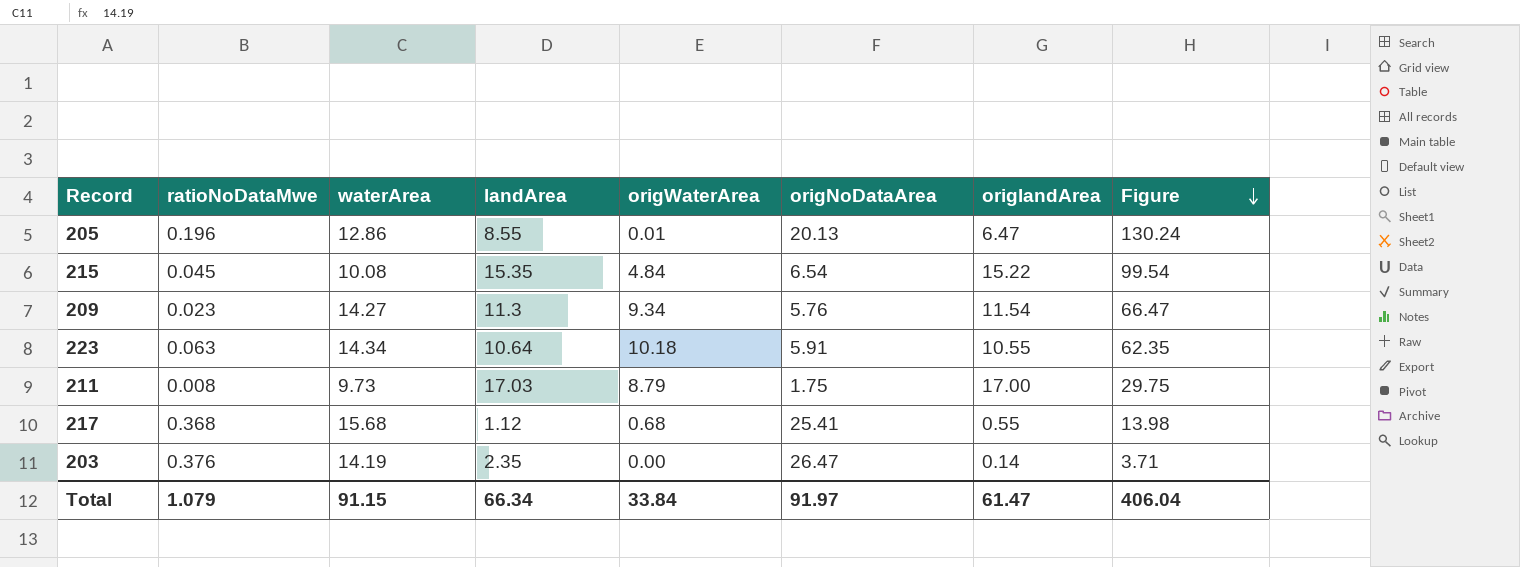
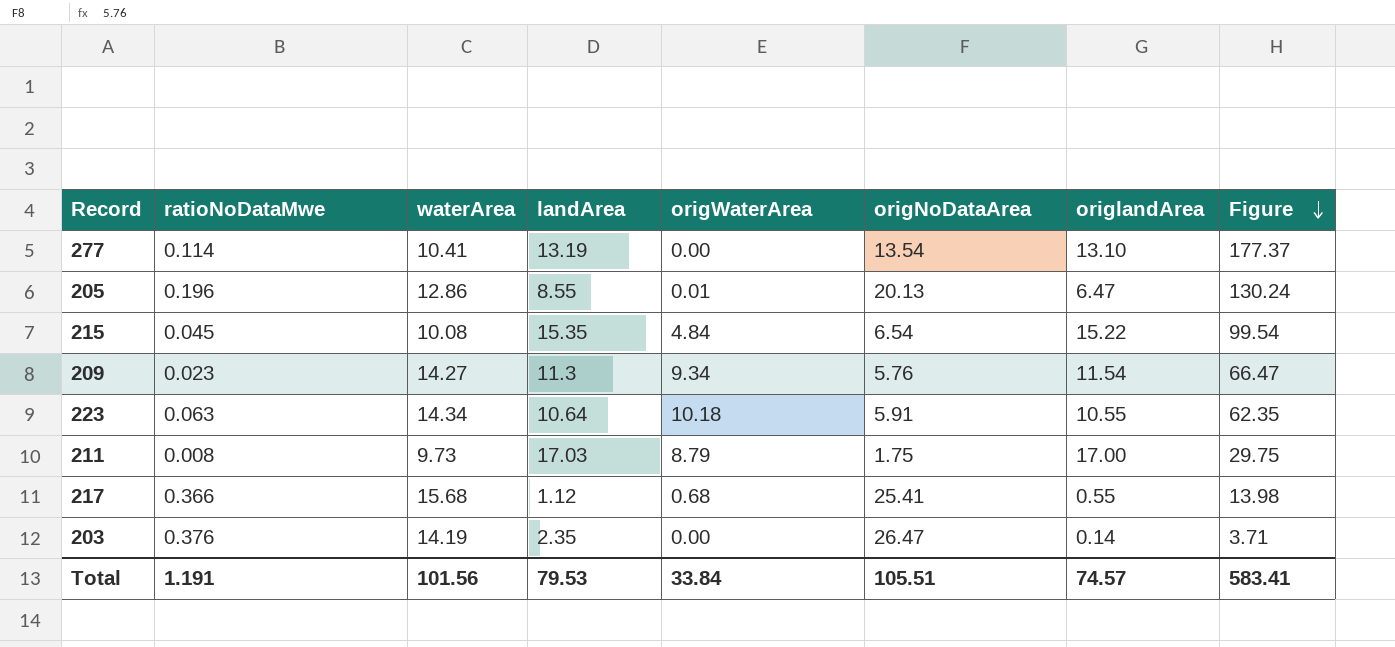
row 277: none -> 0.114 | 10.41 | 13.19 | 0.00 | 13.54 | 13.10 | 177.37
217 | ratioNoDataMwe: 0.368 -> 0.366
Total | ratioNoDataMwe: 1.079 -> 1.191
Total | waterArea: 91.15 -> 101.56
Total | landArea: 66.34 -> 79.53
Total | origNoDataArea: 91.97 -> 105.51
Total | origlandArea: 61.47 -> 74.57
Total | Figure: 406.04 -> 583.41

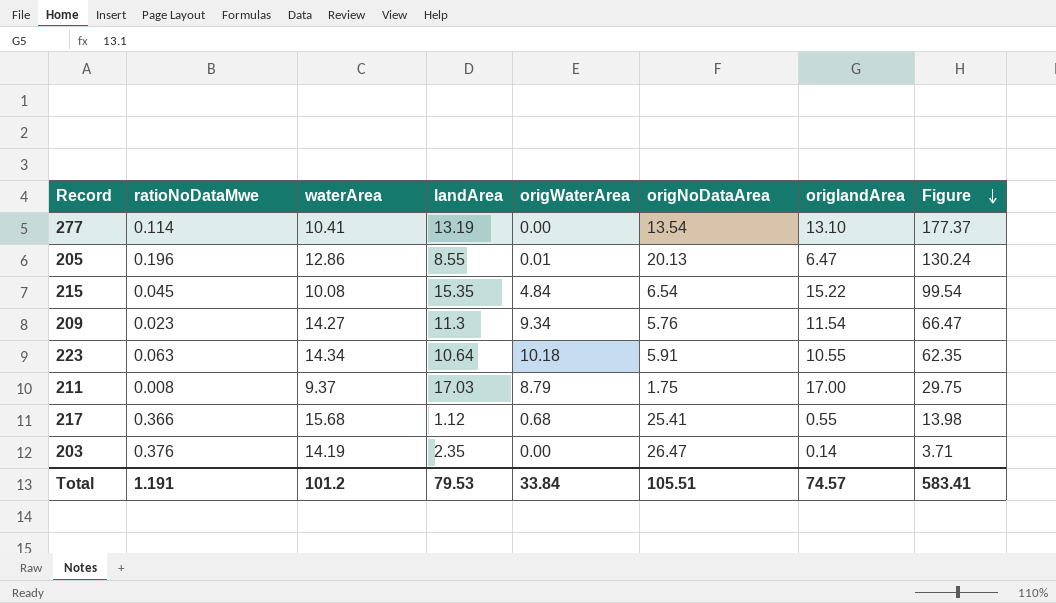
211 | waterArea: 9.73 -> 9.37
Total | waterArea: 101.56 -> 101.2

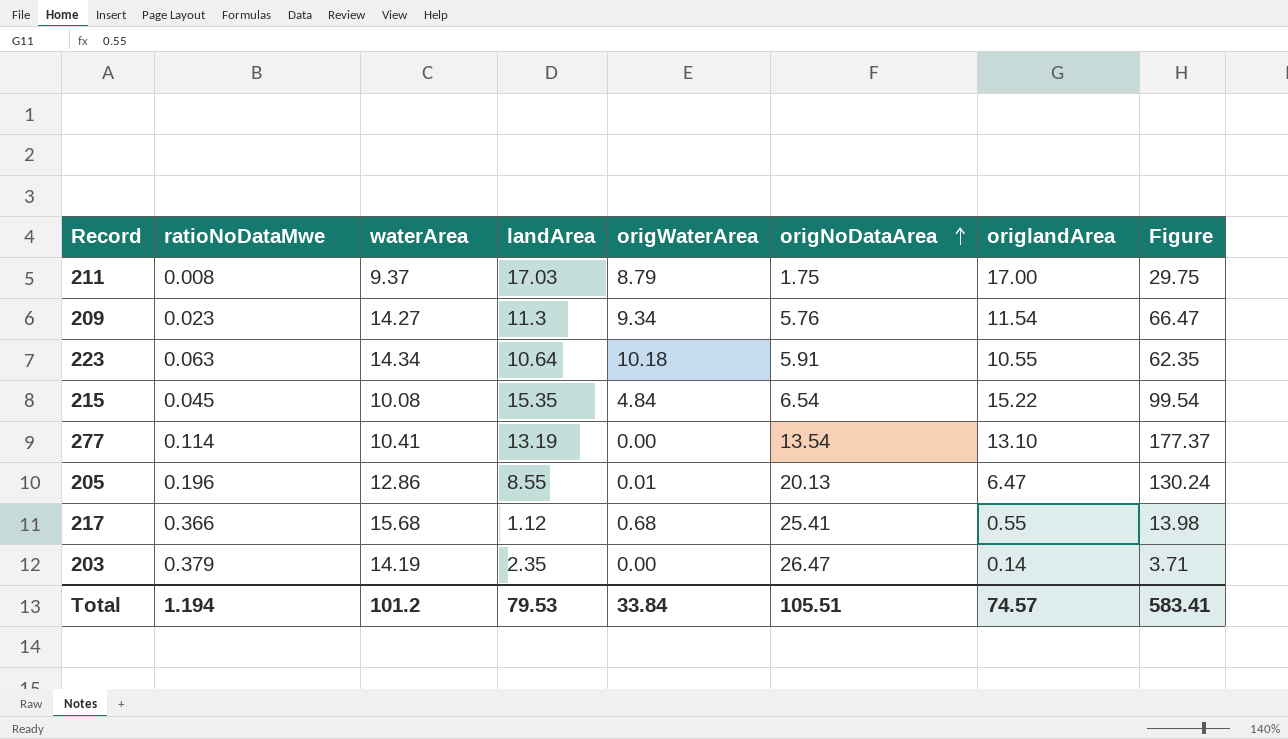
row order: Figure descending -> origNoDataArea ascending
203 | ratioNoDataMwe: 0.376 -> 0.379
Total | ratioNoDataMwe: 1.191 -> 1.194

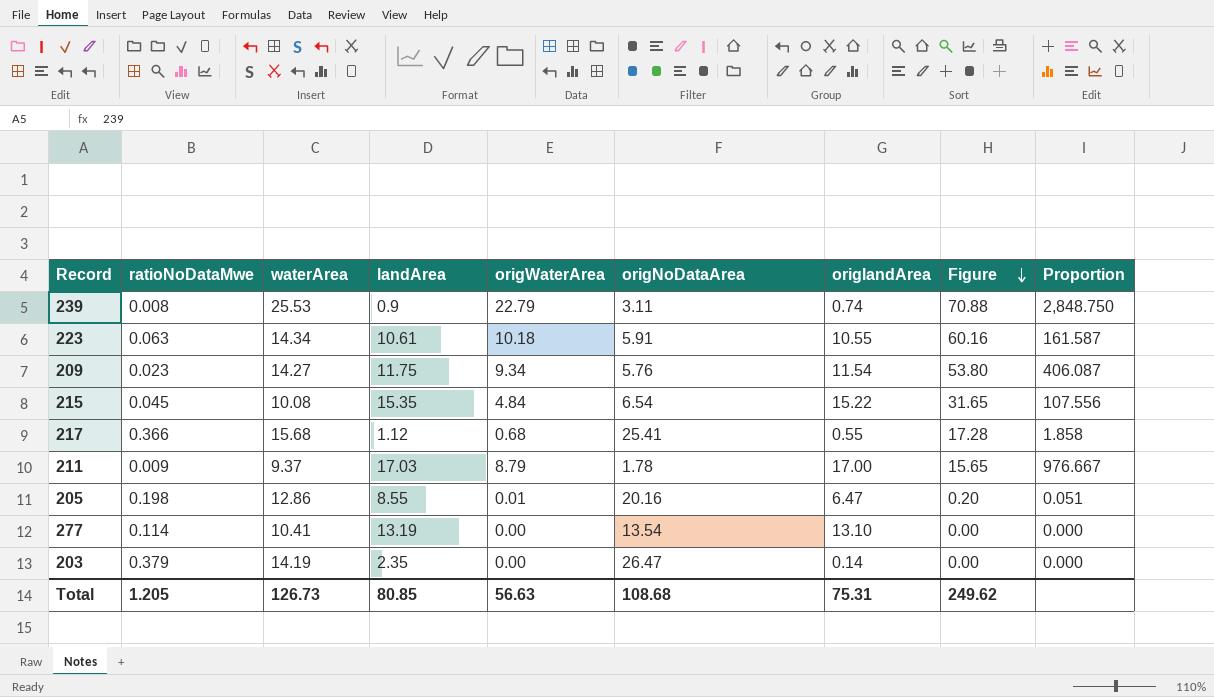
row order: origNoDataArea ascending -> Figure descending
column Figure | formula: [origNoDataArea] * [origlandArea] -> [origWaterArea] * [origNoDataArea]
column Proportion | formula: none -> [origWaterArea] / [ratioNoDataMwe]
row 239: none -> 0.008 | 25.53 | 0.9 | 22.79 | 3.11 | 0.74 | 70.88 | 2,848.750
223 | landArea: 10.64 -> 10.61
209 | landArea: 11.3 -> 11.75
211 | ratioNoDataMwe: 0.008 -> 0.009
211 | origNoDataArea: 1.75 -> 1.78
205 | ratioNoDataMwe: 0.196 -> 0.198
205 | origNoDataArea: 20.13 -> 20.16
Total | ratioNoDataMwe: 1.194 -> 1.205
Total | waterArea: 101.2 -> 126.73
Total | landArea: 79.53 -> 80.85
Total | origWaterArea: 33.84 -> 56.63
Total | origNoDataArea: 105.51 -> 108.68
Total | origlandArea: 74.57 -> 75.31
Total | Figure: 583.41 -> 249.62

